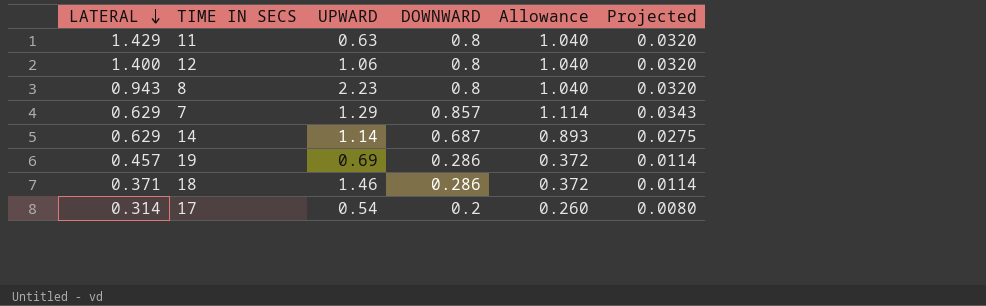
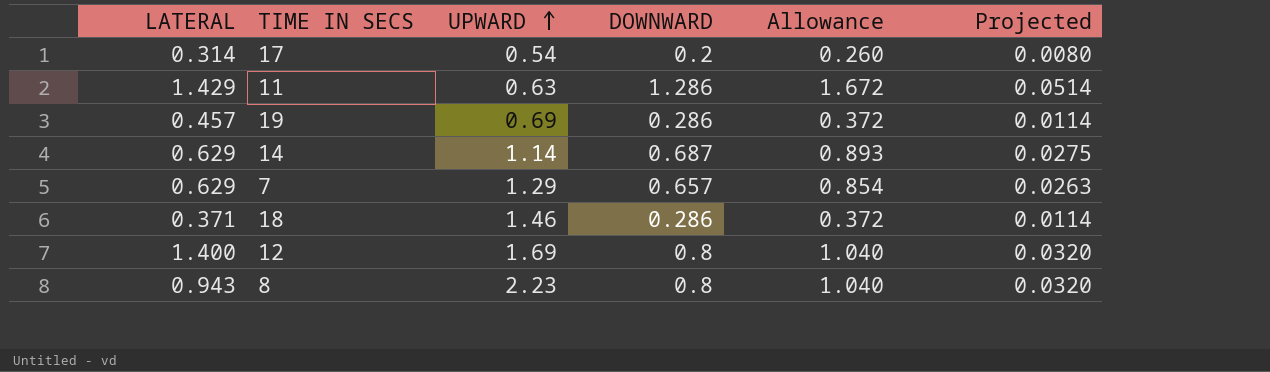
row order: LATERAL descending -> UPWARD ascending
11 | DOWNWARD: 0.8 -> 1.286
11 | Allowance: 1.040 -> 1.672
11 | Projected: 0.0320 -> 0.0514
7 | DOWNWARD: 0.857 -> 0.657
7 | Allowance: 1.114 -> 0.854
7 | Projected: 0.0343 -> 0.0263
12 | UPWARD: 1.06 -> 1.69

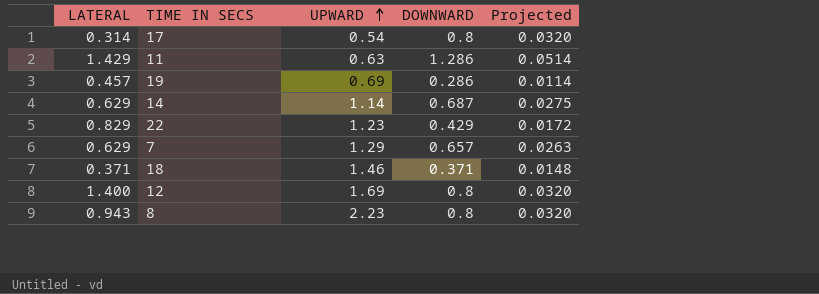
column Allowance | formula: [DOWNWARD] * 1.3 -> none
17 | DOWNWARD: 0.2 -> 0.8
17 | Projected: 0.0080 -> 0.0320
row 22: none -> 0.829 | 1.23 | 0.429 | 0.0172
18 | DOWNWARD: 0.286 -> 0.371
18 | Projected: 0.0114 -> 0.0148

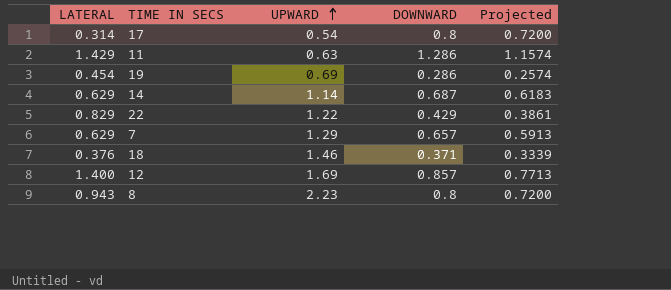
column Projected | formula: [DOWNWARD] * 0.04 -> [DOWNWARD] * 0.9
19 | LATERAL: 0.457 -> 0.454
22 | UPWARD: 1.23 -> 1.22
18 | LATERAL: 0.371 -> 0.376
12 | DOWNWARD: 0.8 -> 0.857

